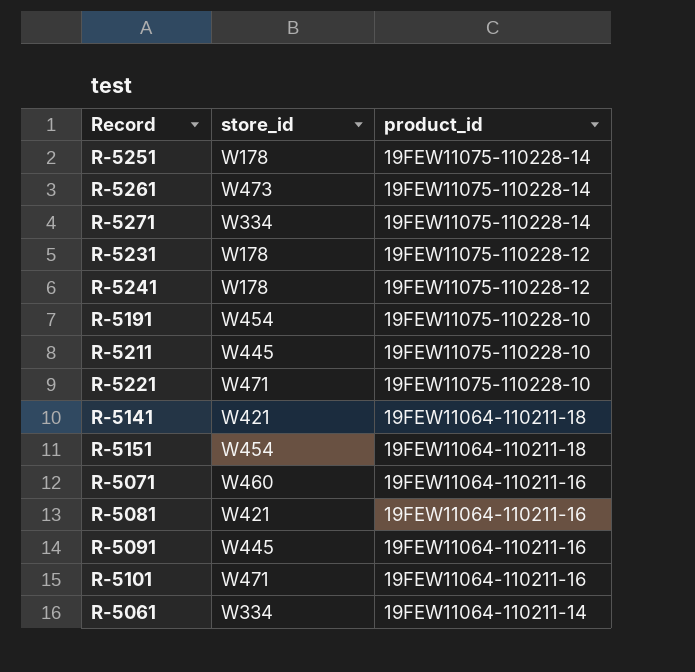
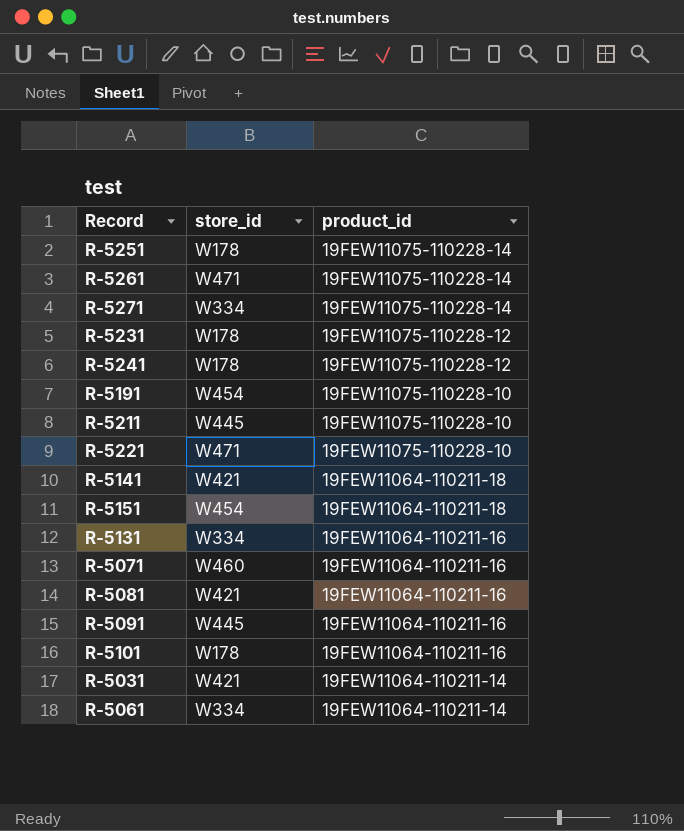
R-5261 | store_id: W473 -> W471
row R-5131: none -> W334 | 19FEW11064-110211-16
R-5101 | store_id: W471 -> W178
row R-5031: none -> W421 | 19FEW11064-110211-14

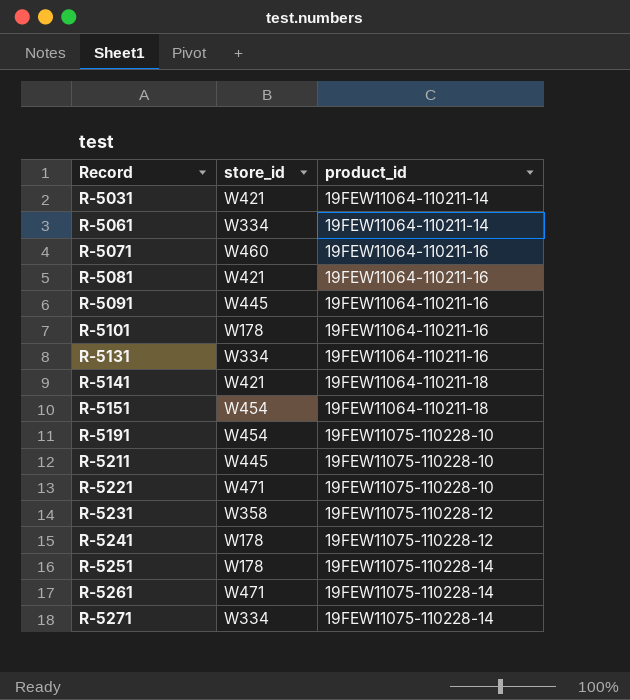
row order: product_id descending -> Record ascending
R-5231 | store_id: W178 -> W358

